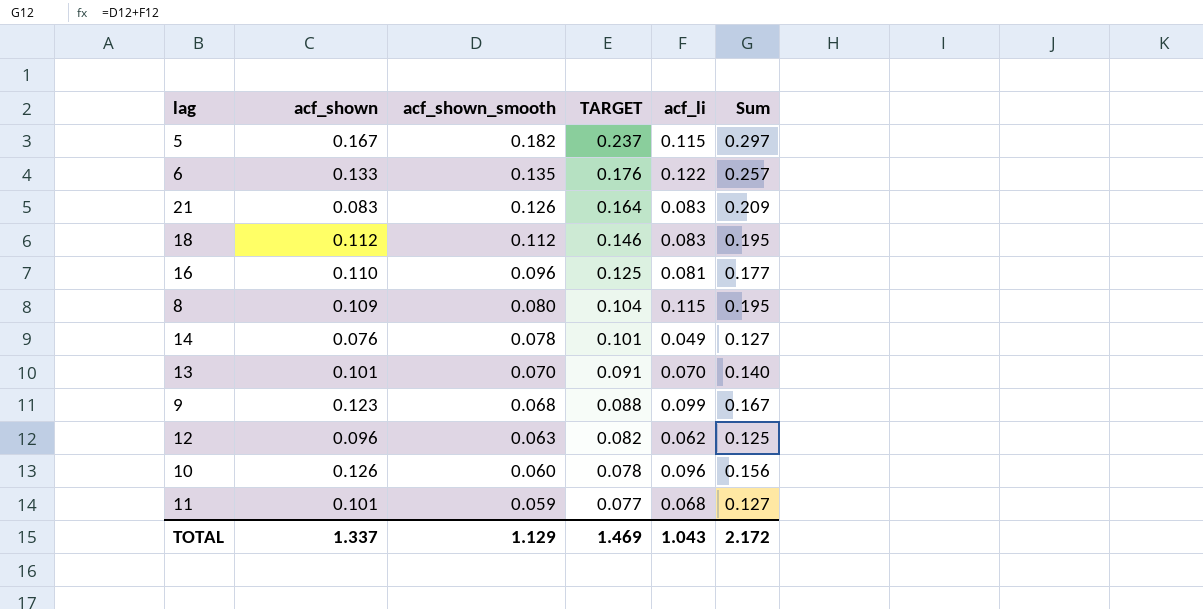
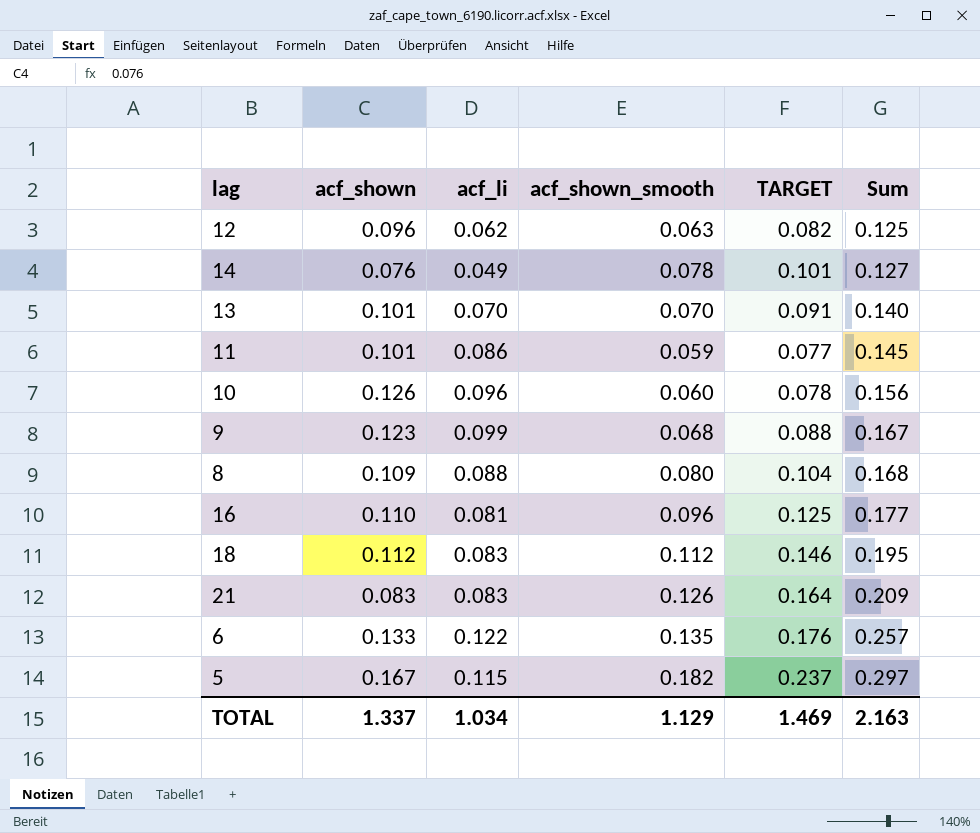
row order: acf_shown_smooth descending -> Sum ascending
column acf_li | position: 5 -> 3
11 | acf_li: 0.068 -> 0.086
11 | Sum: 0.127 -> 0.145
8 | acf_li: 0.115 -> 0.088
8 | Sum: 0.195 -> 0.168
TOTAL | acf_li: 1.043 -> 1.034
TOTAL | Sum: 2.172 -> 2.163

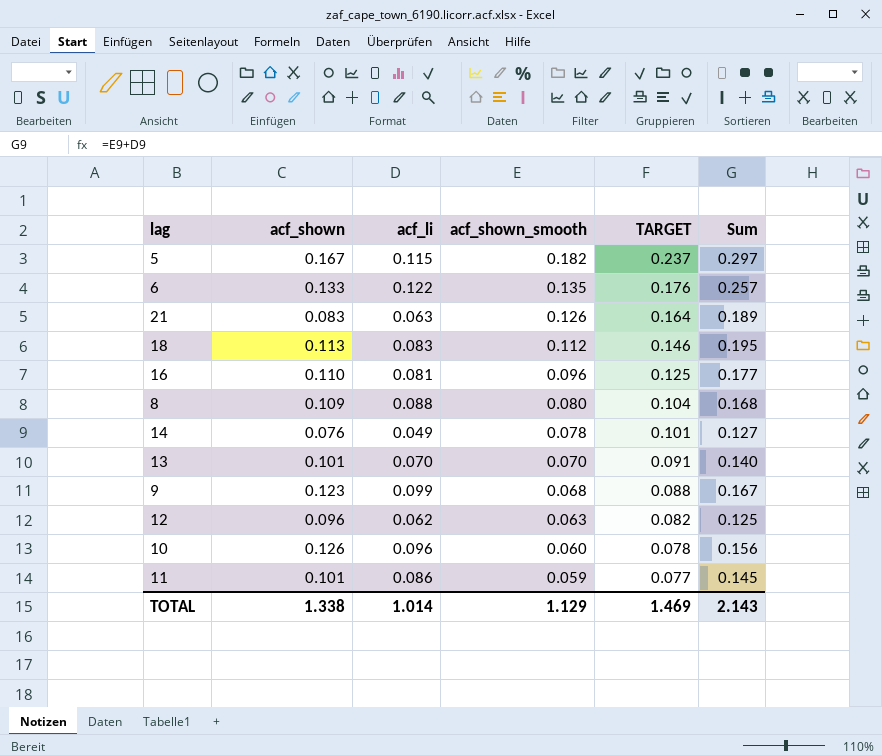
row order: Sum ascending -> acf_shown_smooth descending
21 | acf_li: 0.083 -> 0.063
21 | Sum: 0.209 -> 0.189
18 | acf_shown: 0.112 -> 0.113
TOTAL | acf_shown: 1.337 -> 1.338
TOTAL | acf_li: 1.034 -> 1.014
TOTAL | Sum: 2.163 -> 2.143

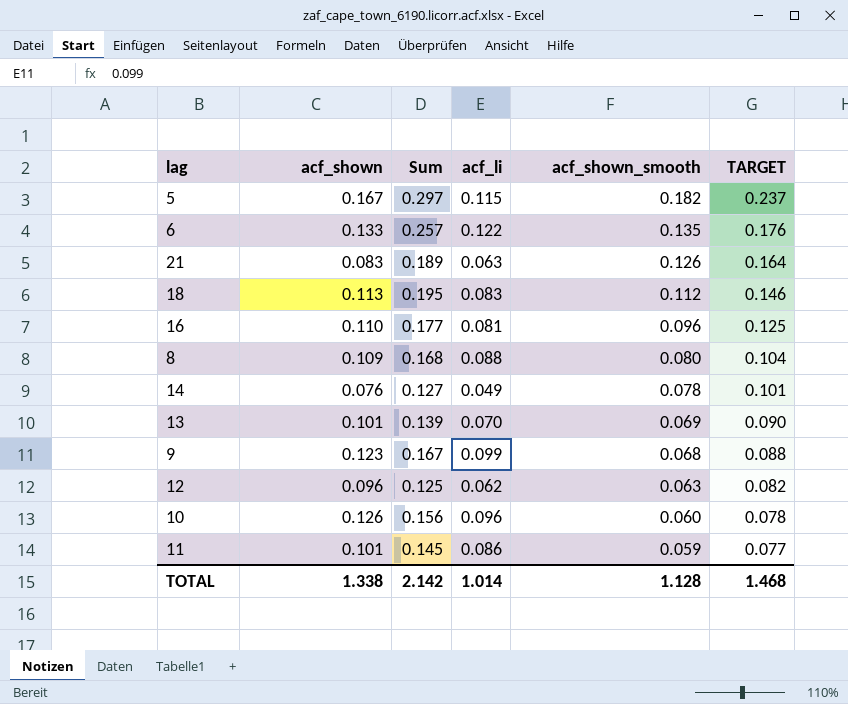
column Sum | position: 6 -> 3
13 | Sum: 0.140 -> 0.139
13 | acf_shown_smooth: 0.070 -> 0.069
13 | TARGET: 0.091 -> 0.090
TOTAL | Sum: 2.143 -> 2.142
TOTAL | acf_shown_smooth: 1.129 -> 1.128
TOTAL | TARGET: 1.469 -> 1.468

